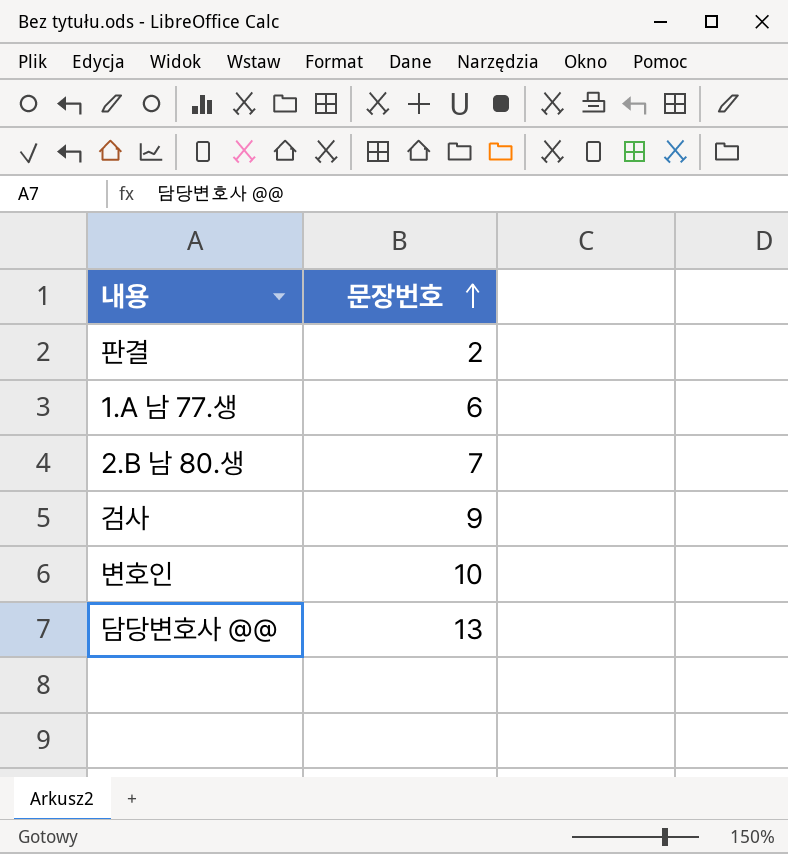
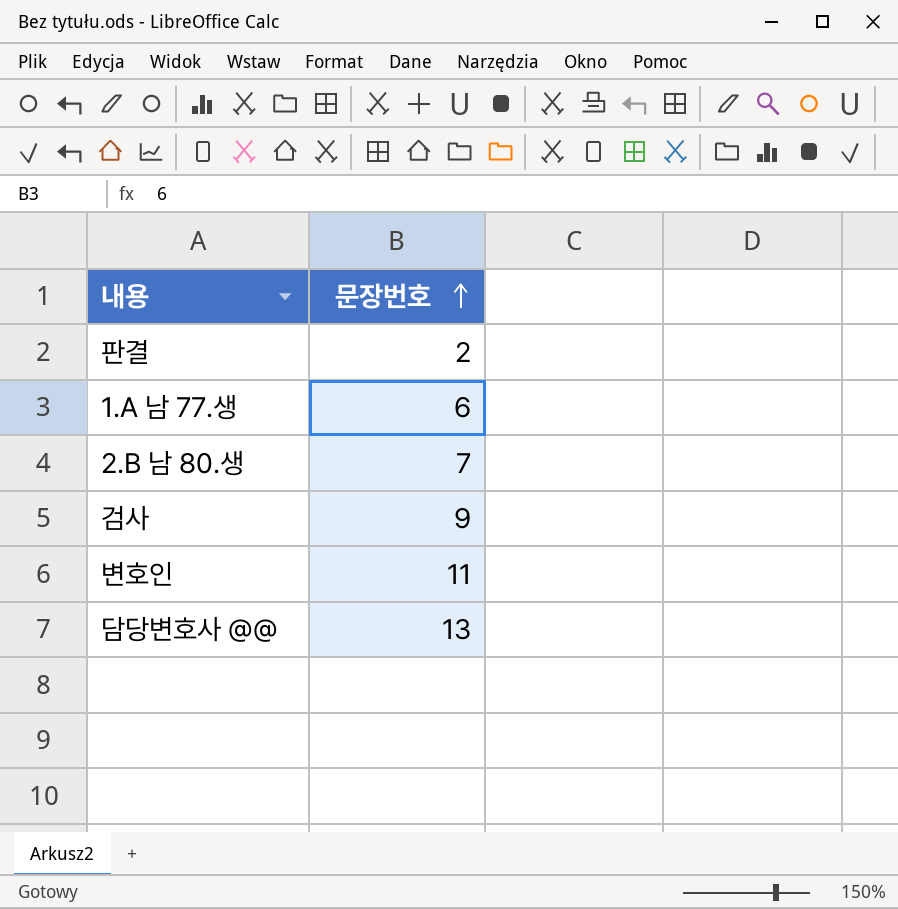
변호인 | 문장번호: 10 -> 11

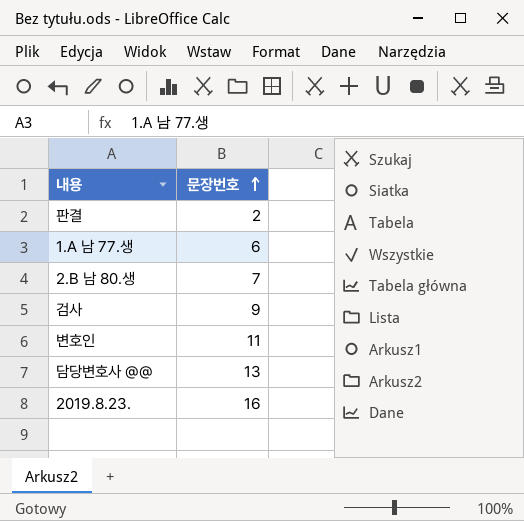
row 2019.8.23.: none -> 16

